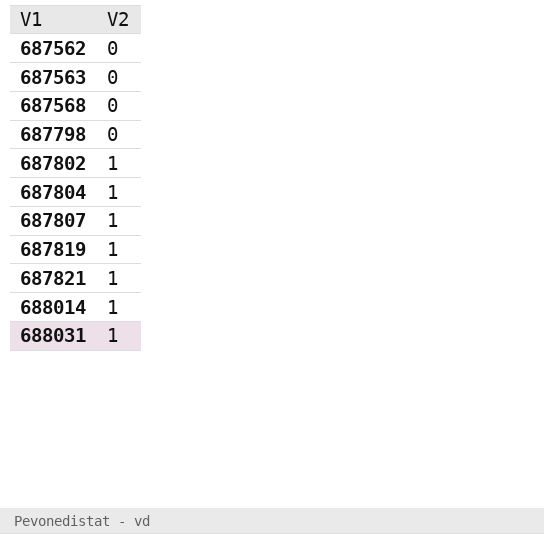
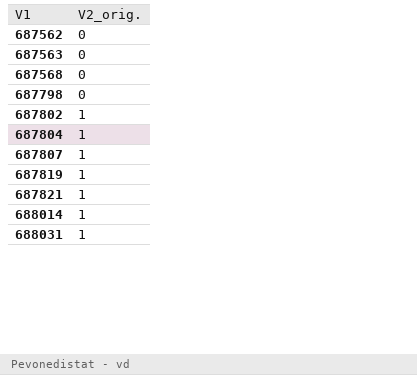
column name: V2 -> V2_orig.

